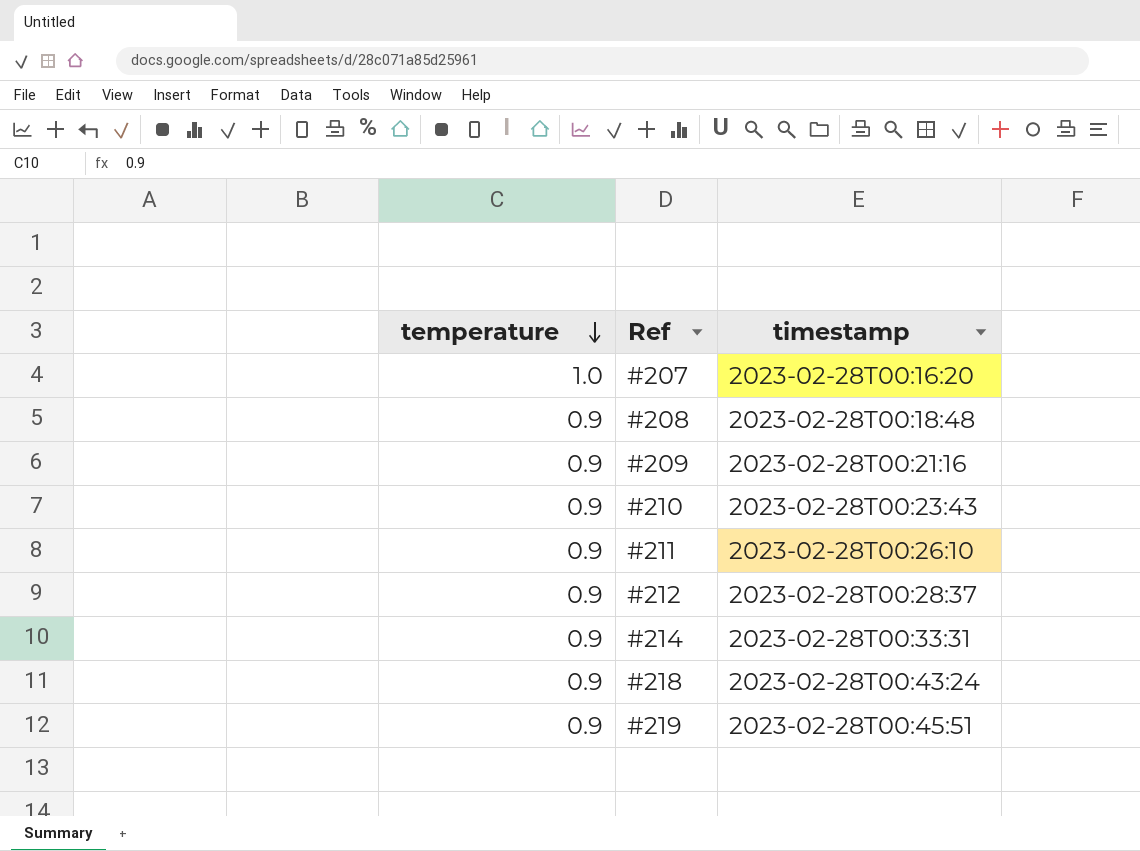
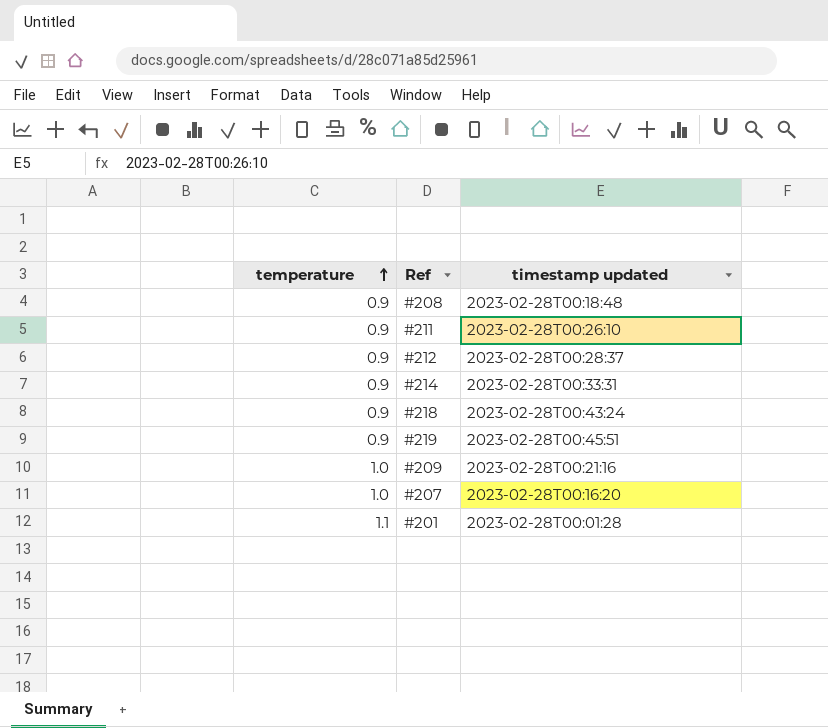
row order: temperature descending -> temperature ascending
column name: timestamp -> timestamp updated
row #210: 0.9 | 2023-02-28T00:23:43 -> none
#209 | temperature: 0.9 -> 1.0
row #201: none -> 1.1 | 2023-02-28T00:01:28

